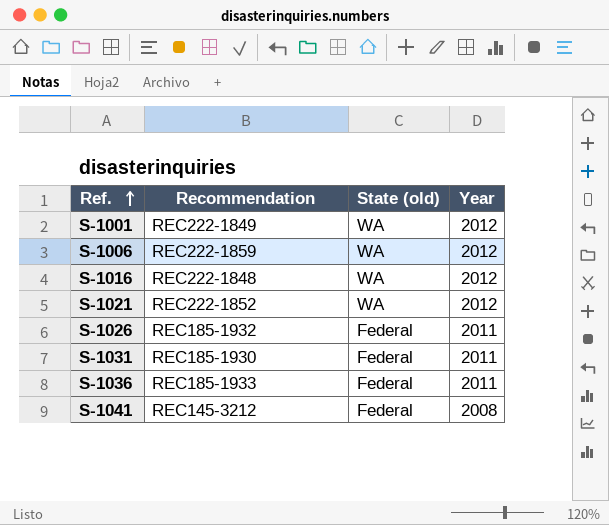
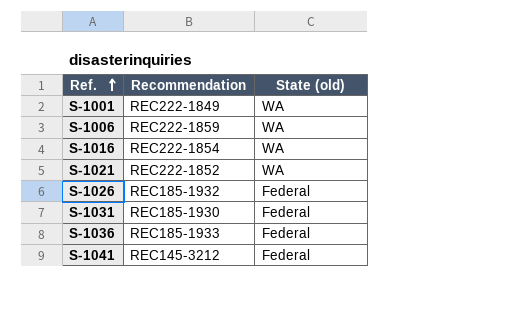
column Year | position: 4 -> none
S-1016 | Recommendation: REC222-1848 -> REC222-1854

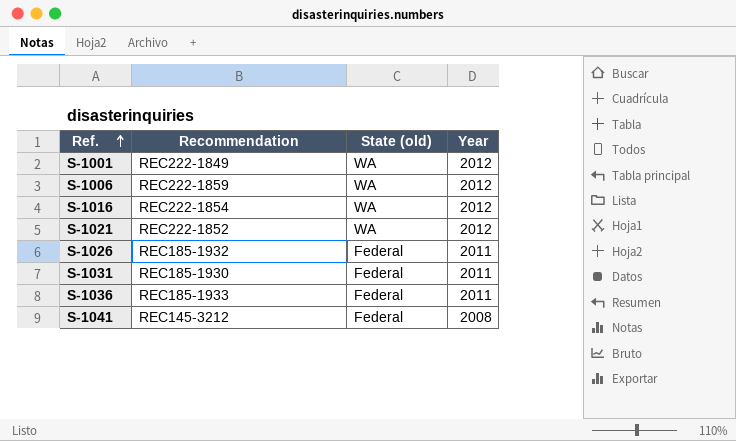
column Year | position: none -> 4

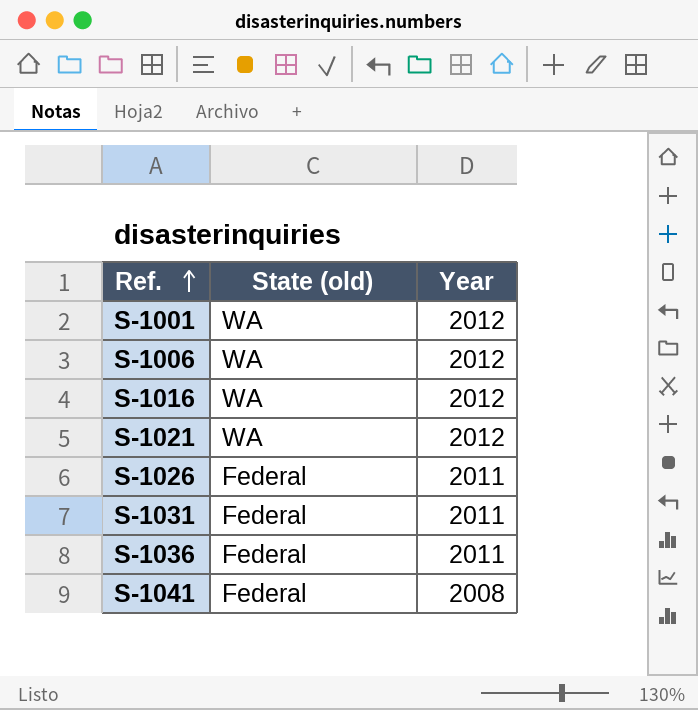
column Recommendation | position: 2 -> none

